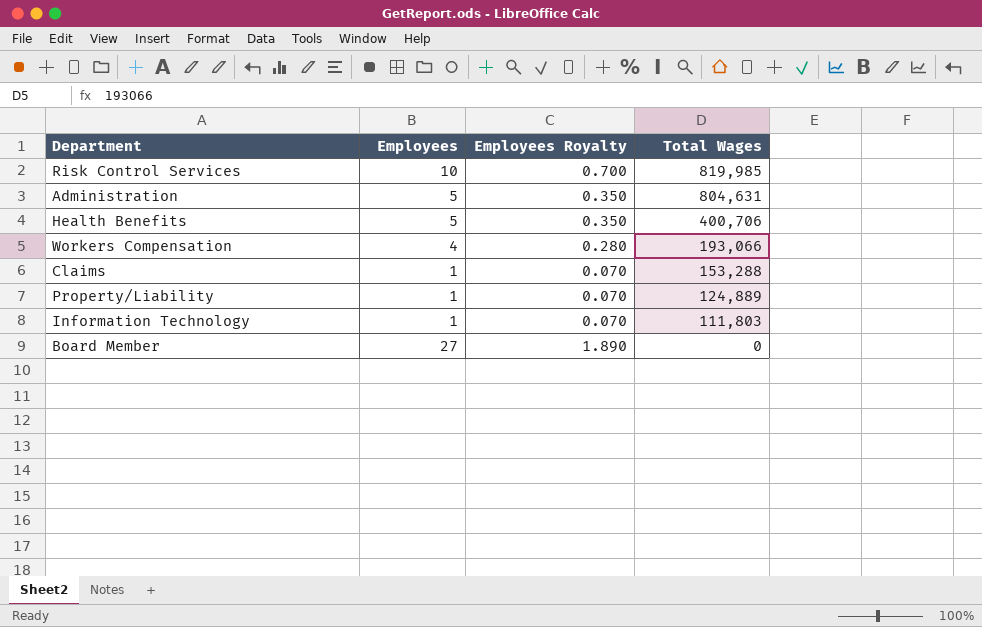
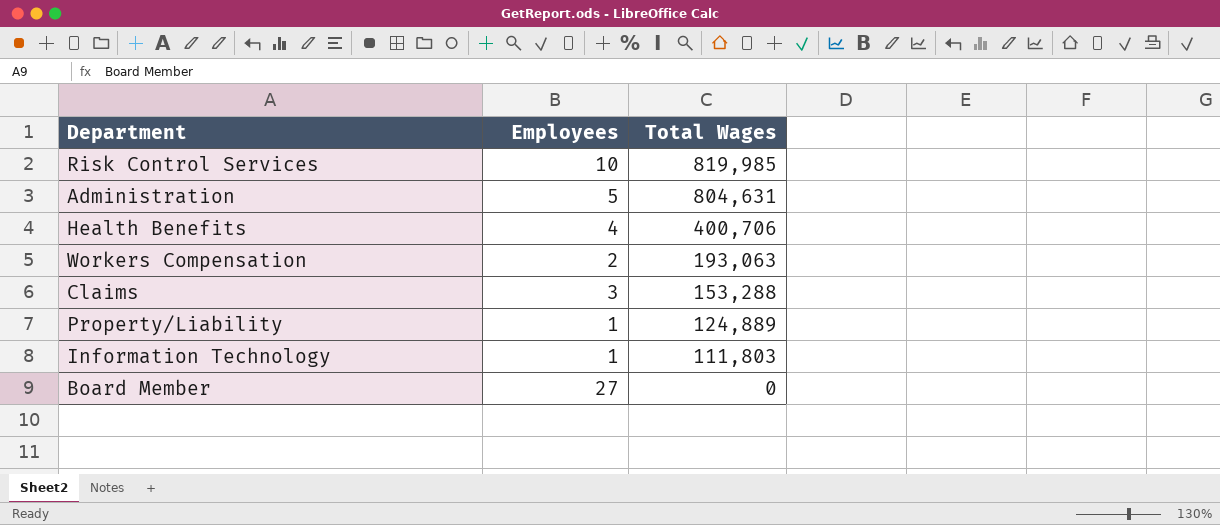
column Employees Royalty | formula: [Employees] * 0.07 -> none
Health Benefits | Employees: 5 -> 4
Workers Compensation | Employees: 4 -> 2
Workers Compensation | Total Wages: 193,066 -> 193,063
Claims | Employees: 1 -> 3

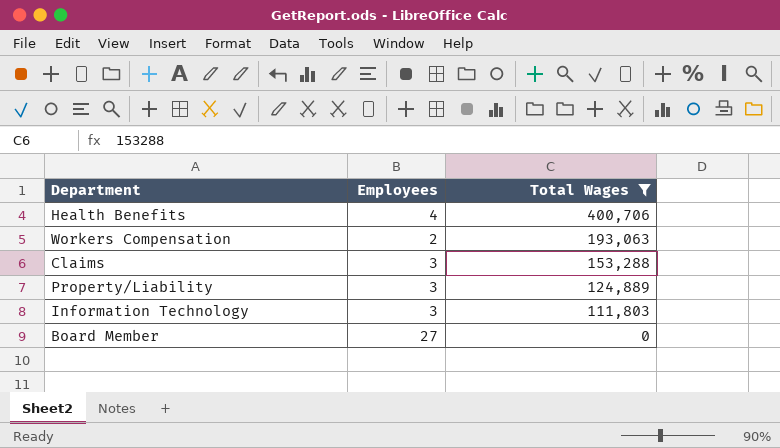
filter: none -> Total Wages <= 400,706
Property/Liability | Employees: 1 -> 3
Information Technology | Employees: 1 -> 3

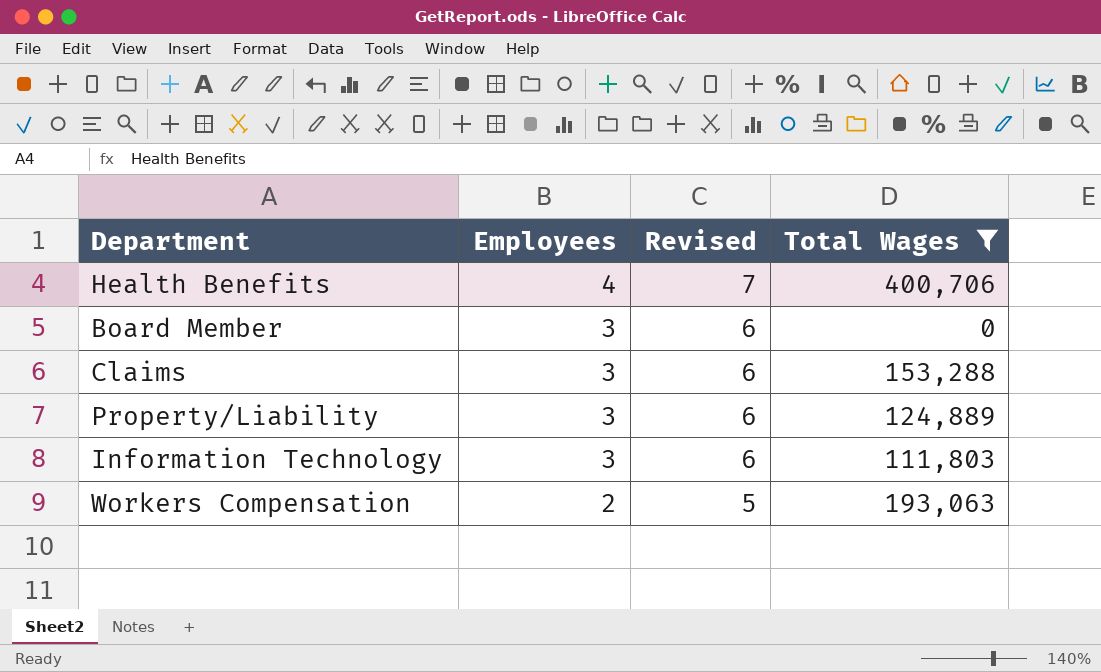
row order: Total Wages descending -> Employees descending
column Revised | formula: none -> [Employees] + 3
Board Member | Employees: 27 -> 3

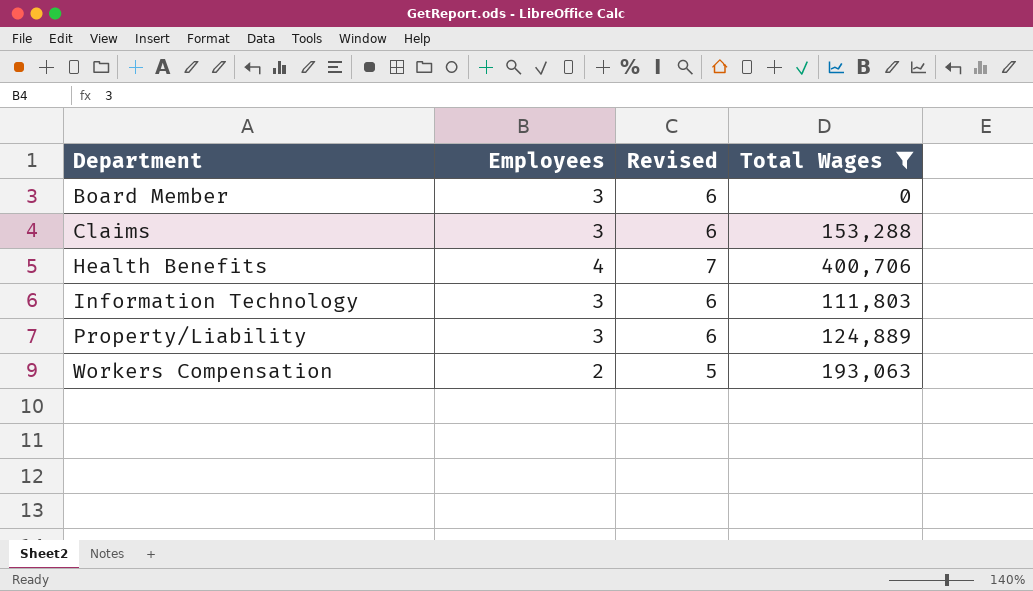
row order: Employees descending -> Department ascending

